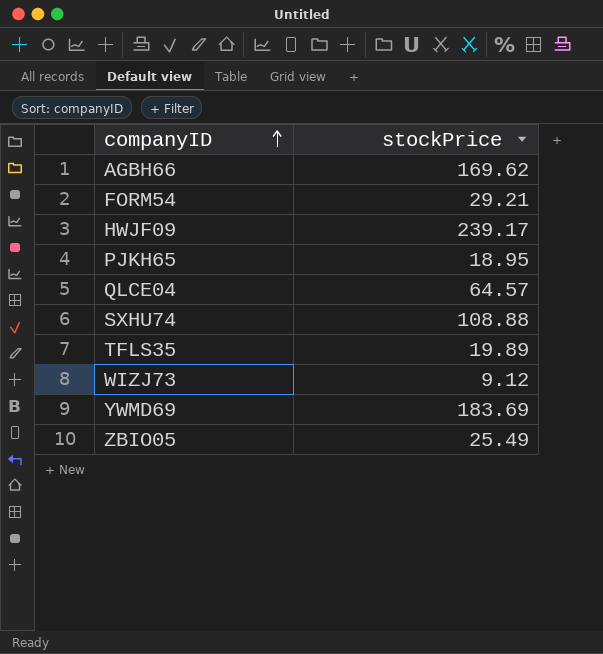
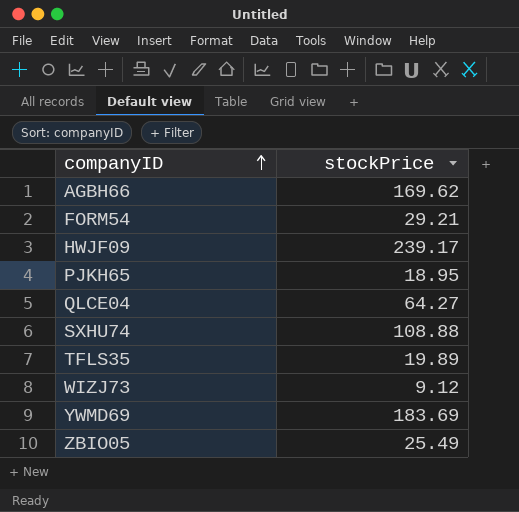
QLCE04 | stockPrice: 64.57 -> 64.27

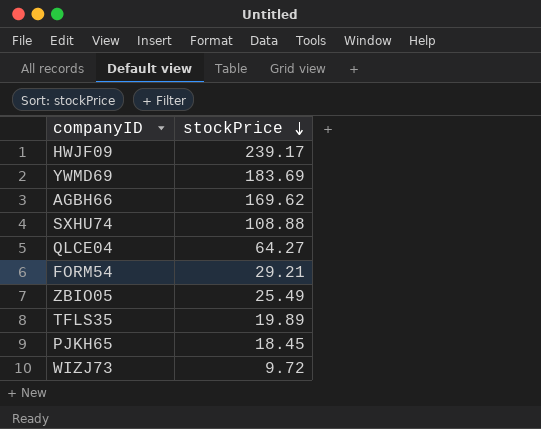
row order: companyID ascending -> stockPrice descending
PJKH65 | stockPrice: 18.95 -> 18.45
WIZJ73 | stockPrice: 9.12 -> 9.72

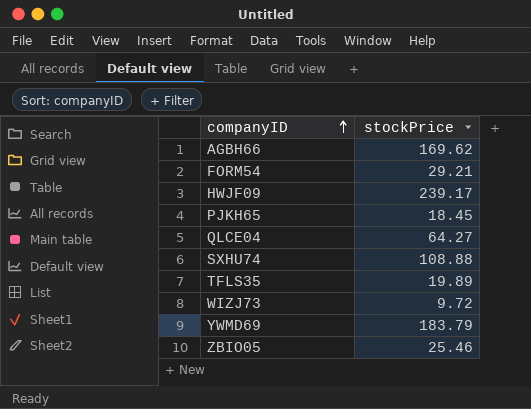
row order: stockPrice descending -> companyID ascending
YWMD69 | stockPrice: 183.69 -> 183.79
ZBIO05 | stockPrice: 25.49 -> 25.46

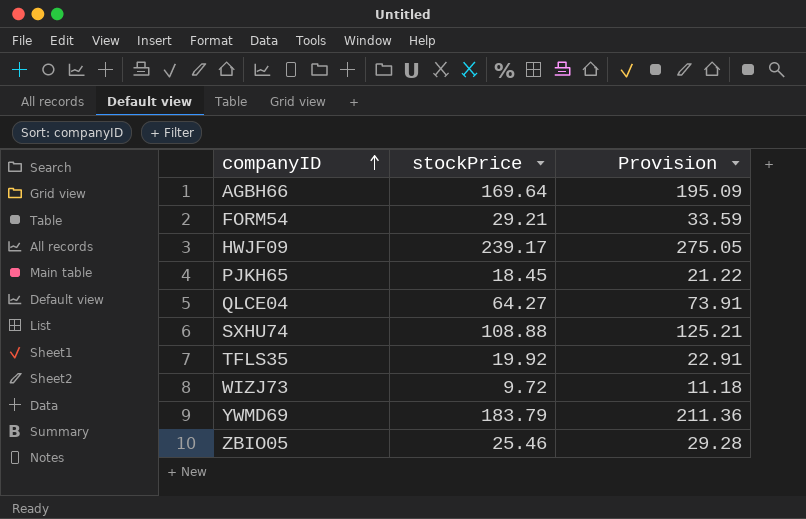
column Provision | formula: none -> [stockPrice] * 1.15
AGBH66 | stockPrice: 169.62 -> 169.64
TFLS35 | stockPrice: 19.89 -> 19.92

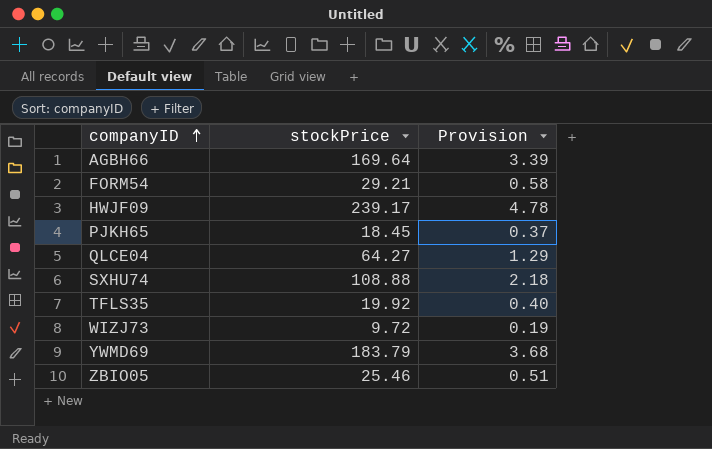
column Provision | formula: [stockPrice] * 1.15 -> [stockPrice] * 0.02

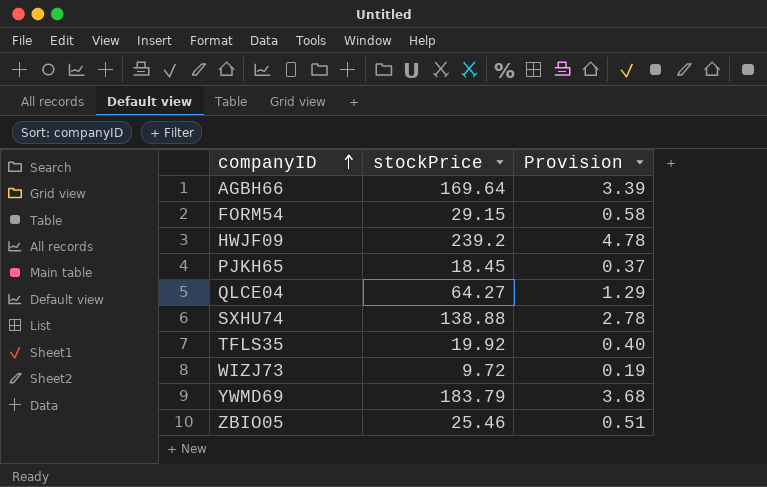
FORM54 | stockPrice: 29.21 -> 29.15
HWJF09 | stockPrice: 239.17 -> 239.2
SXHU74 | stockPrice: 108.88 -> 138.88
SXHU74 | Provision: 2.18 -> 2.78

